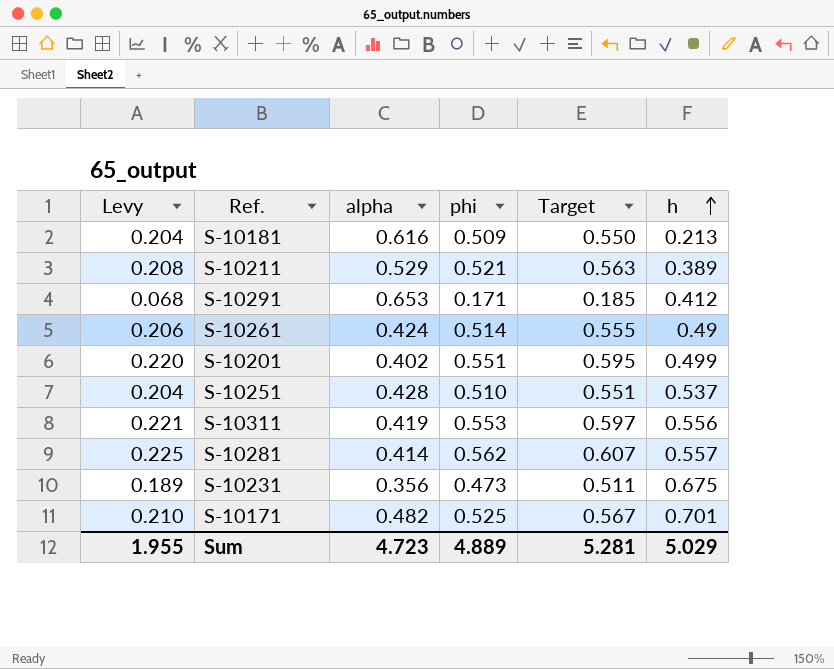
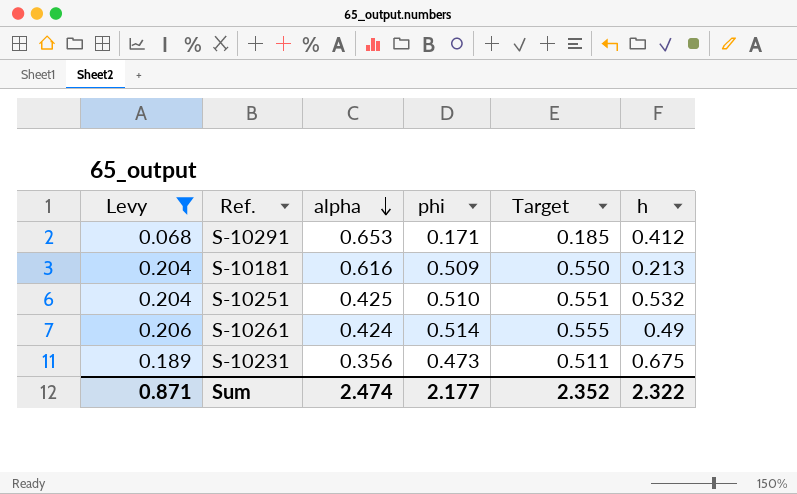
filter: none -> Levy <= 0.206
row order: h ascending -> alpha descending
S-10251 | alpha: 0.428 -> 0.425
S-10251 | h: 0.537 -> 0.532
Sum | Levy: 1.955 -> 0.871
Sum | alpha: 4.723 -> 2.474
Sum | phi: 4.889 -> 2.177
Sum | Target: 5.281 -> 2.352
Sum | h: 5.029 -> 2.322

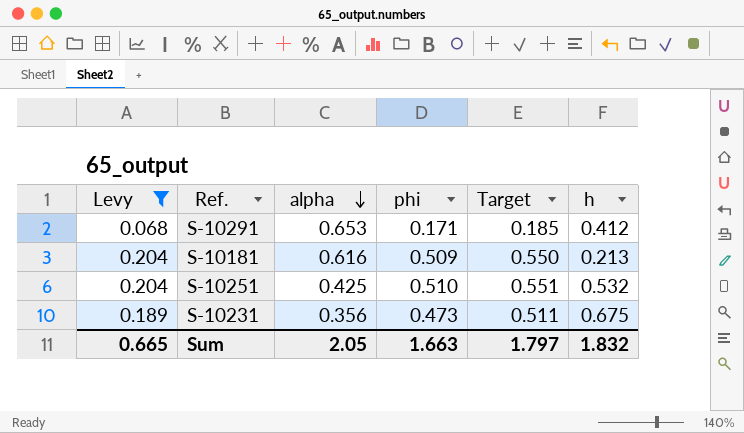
row S-10261: 0.206 | 0.424 | 0.514 | 0.555 | 0.49 -> none
Sum | Levy: 0.871 -> 0.665
Sum | alpha: 2.474 -> 2.05
Sum | phi: 2.177 -> 1.663
Sum | Target: 2.352 -> 1.797
Sum | h: 2.322 -> 1.832

